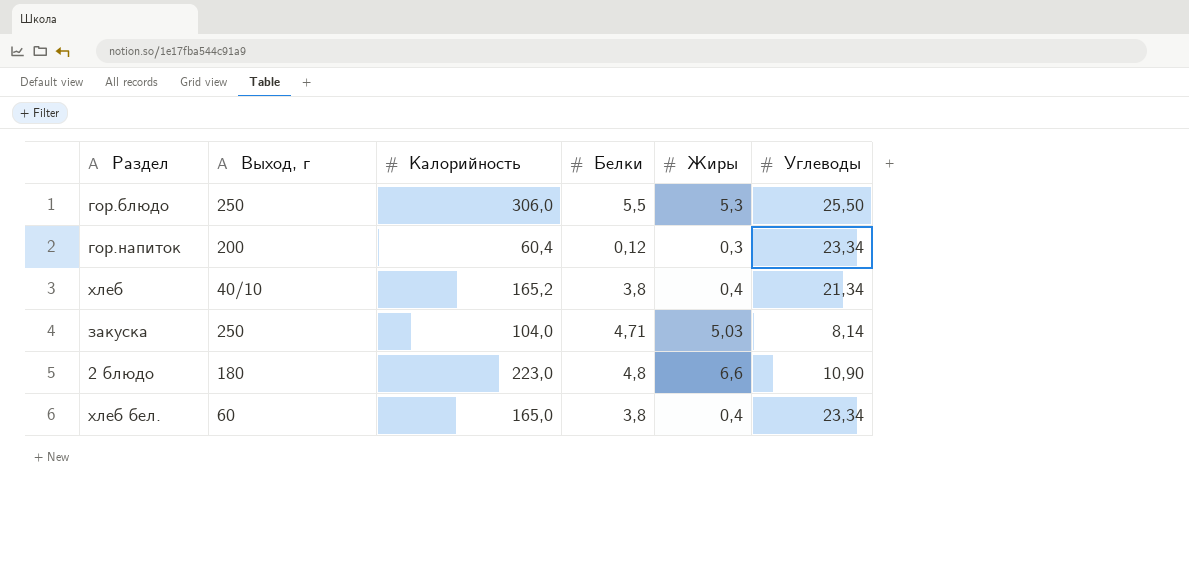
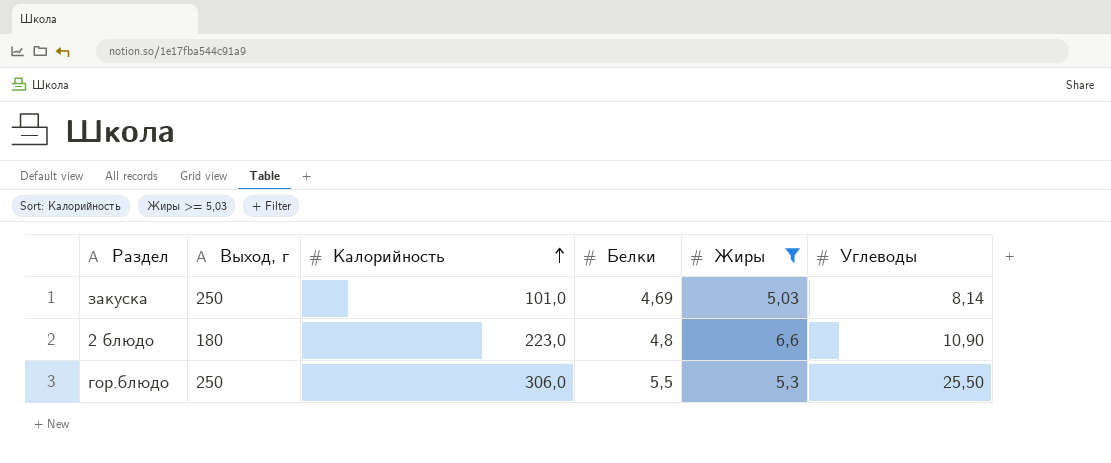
filter: none -> Жиры >= 5,03
row order: none -> Калорийность ascending
закуска | Калорийность: 104,0 -> 101,0
закуска | Белки: 4,71 -> 4,69

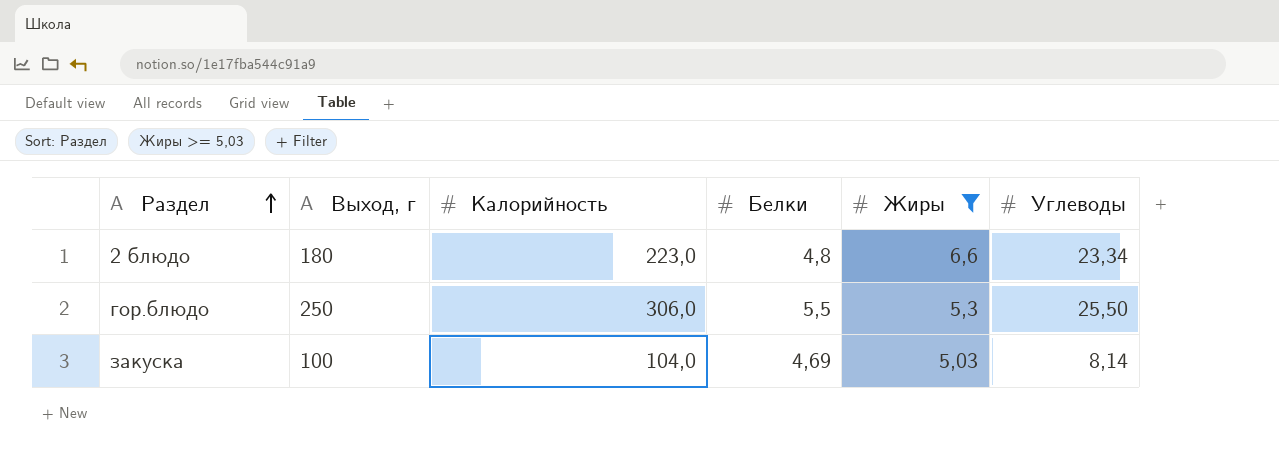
row order: Калорийность ascending -> Раздел ascending
2 блюдо | Углеводы: 10,90 -> 23,34
закуска | Выход, г: 250 -> 100
закуска | Калорийность: 101,0 -> 104,0

